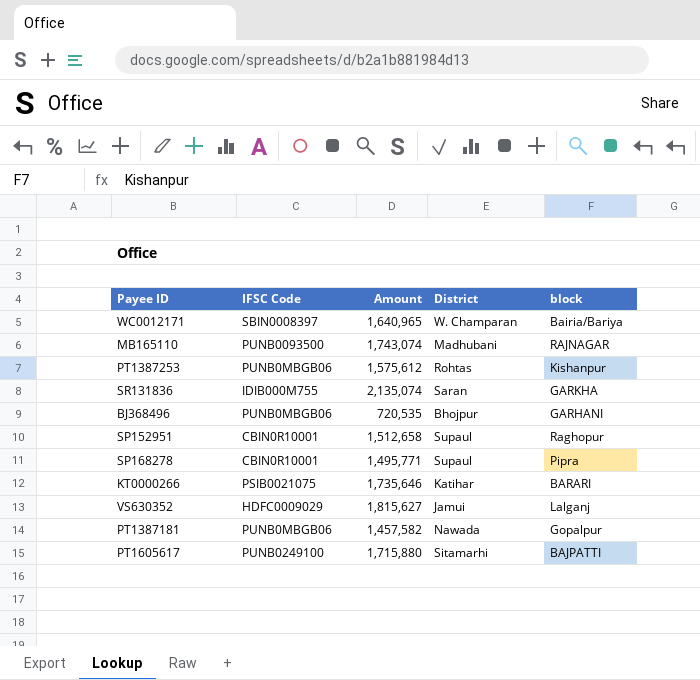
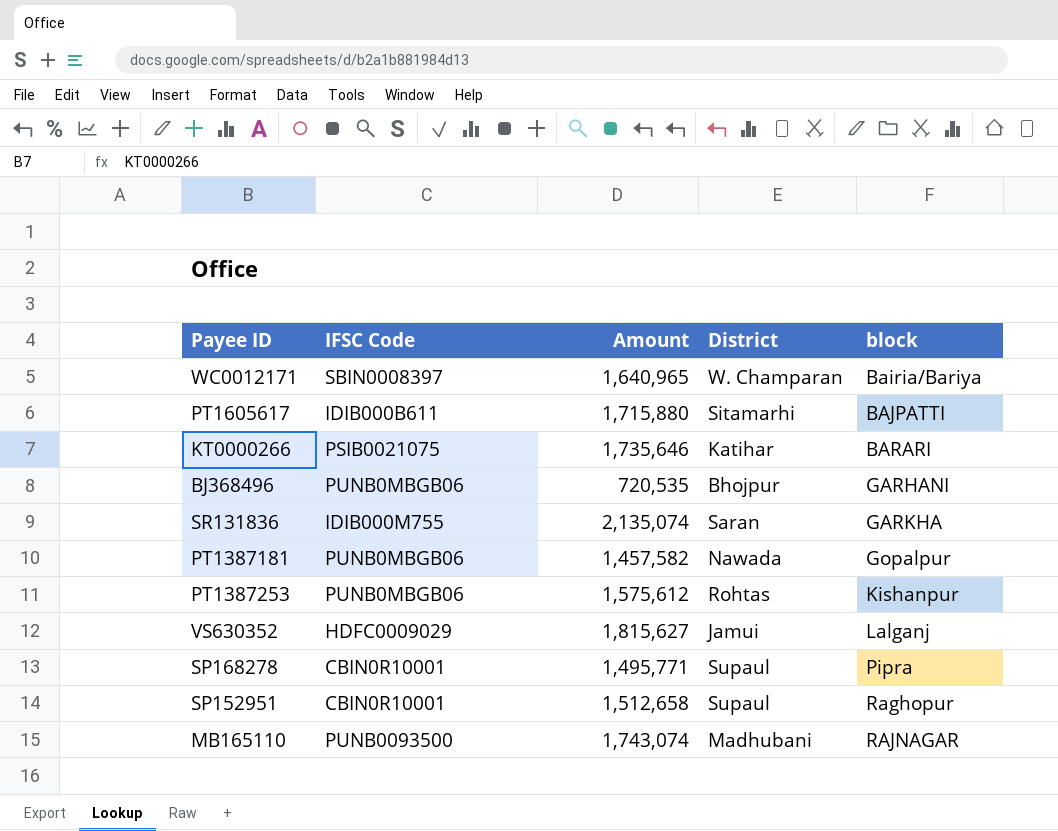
row order: none -> block ascending
PT1605617 | IFSC Code: PUNB0249100 -> IDIB000B611

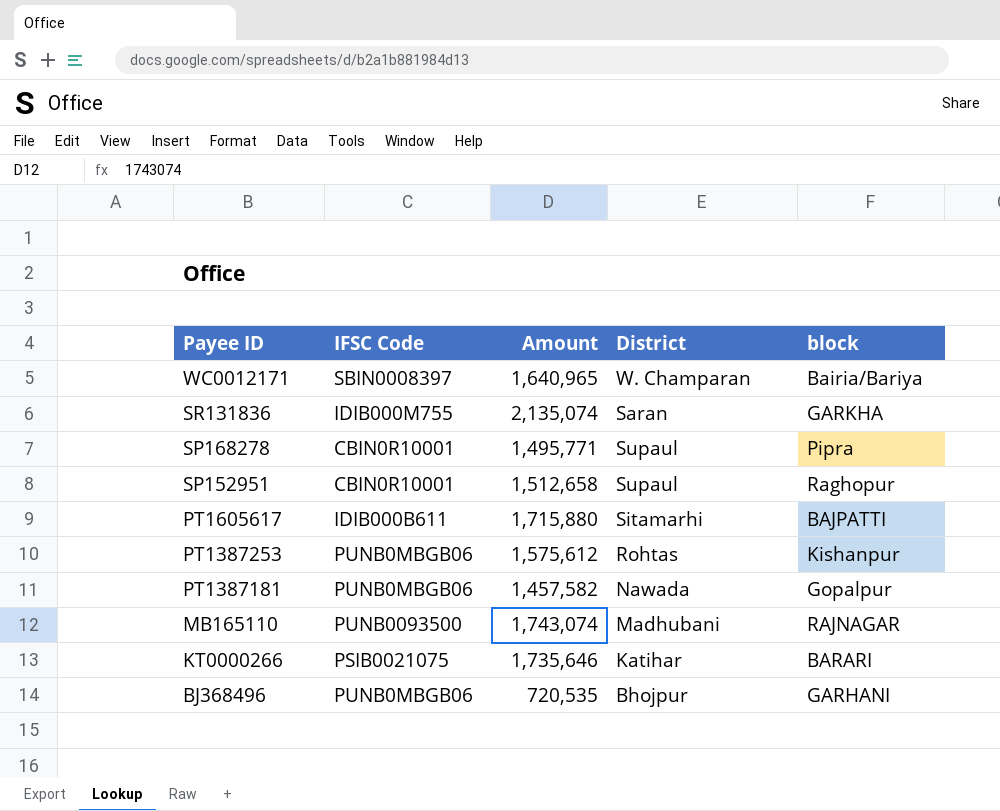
row order: block ascending -> Payee ID descending
row VS630352: HDFC0009029 | 1,815,627 | Jamui | Lalganj -> none

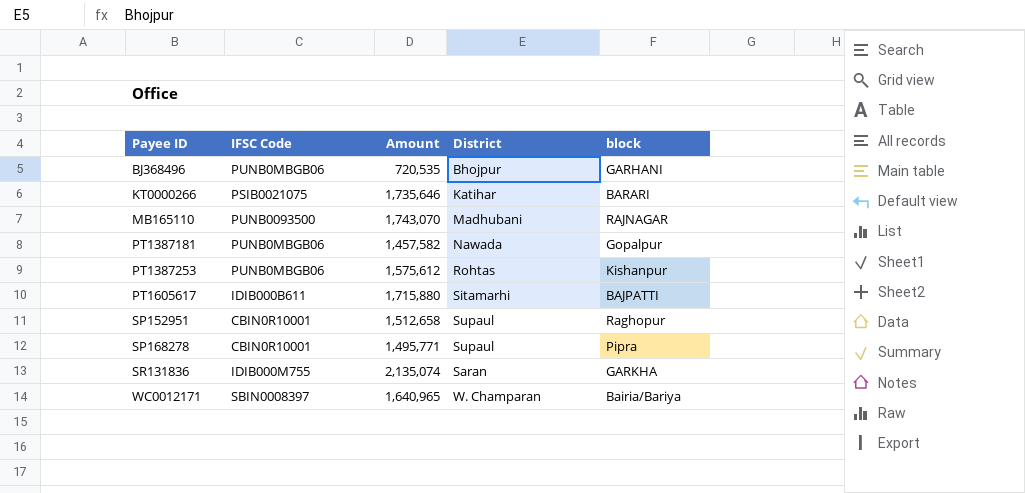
row order: Payee ID descending -> Payee ID ascending
MB165110 | Amount: 1,743,074 -> 1,743,070

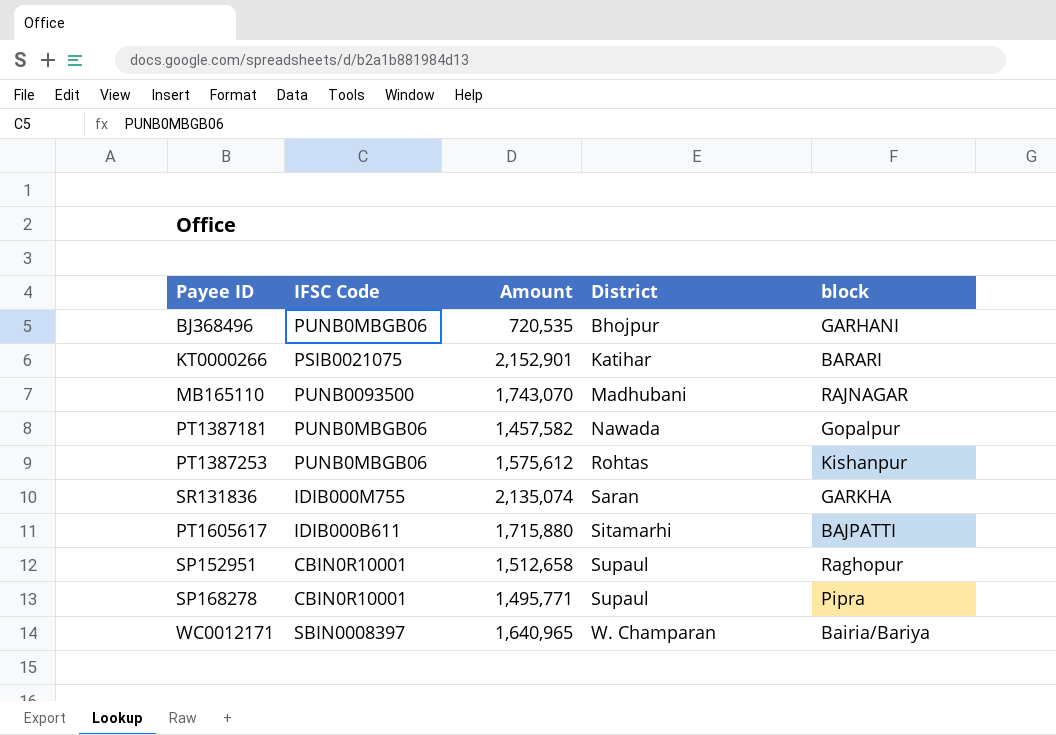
row order: Payee ID ascending -> District ascending
KT0000266 | Amount: 1,735,646 -> 2,152,901

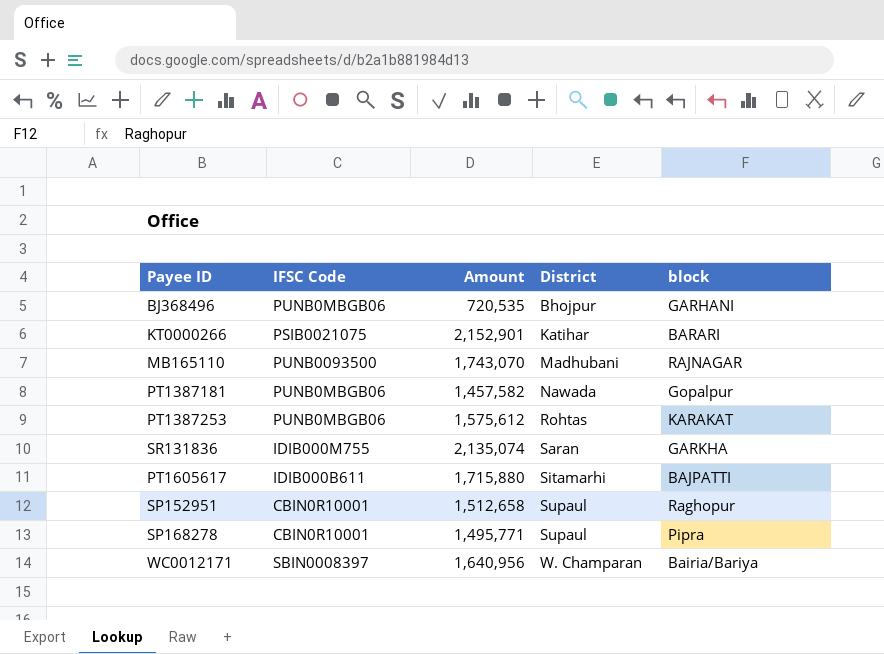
PT1387253 | block: Kishanpur -> KARAKAT
WC0012171 | Amount: 1,640,965 -> 1,640,956

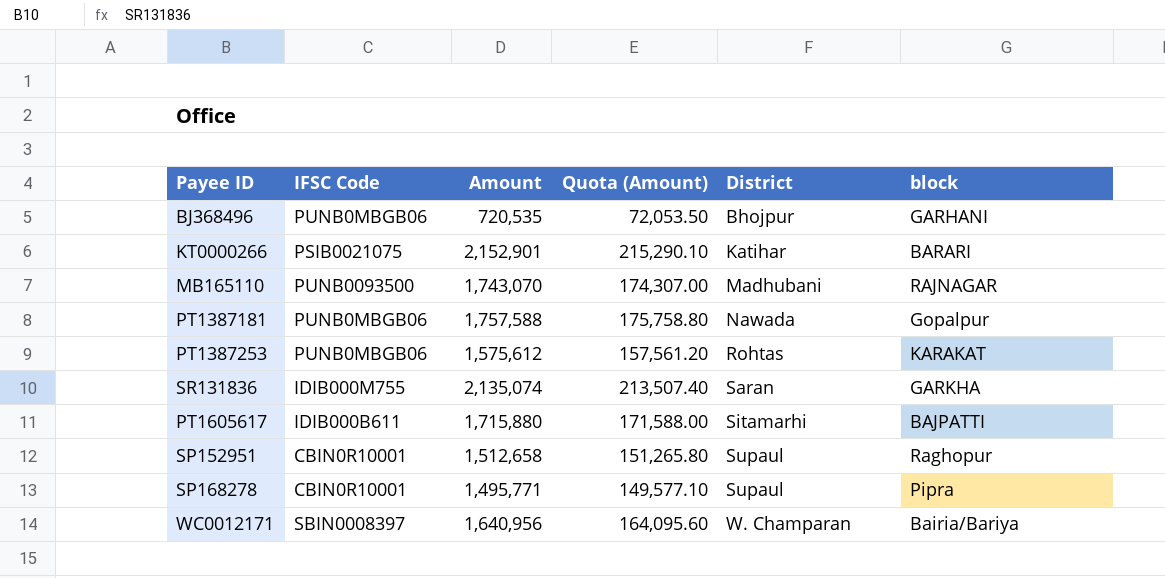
column Quota (Amount) | formula: none -> [Amount] * 0.1
PT1387181 | Amount: 1,457,582 -> 1,757,588

